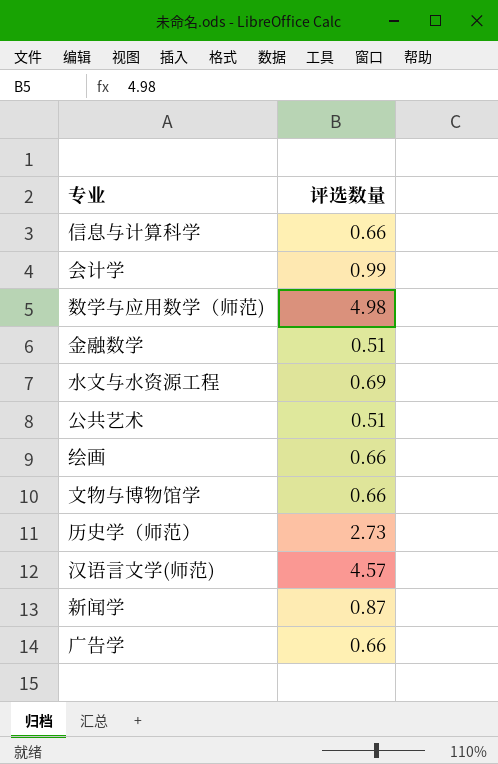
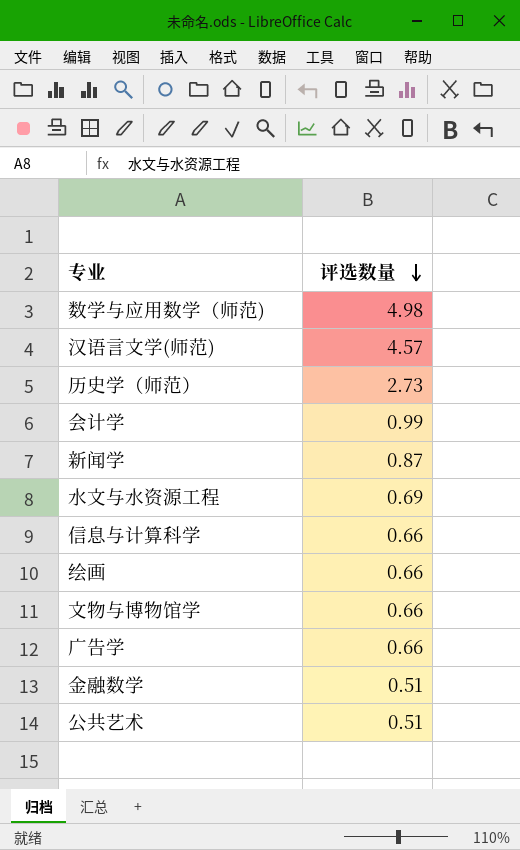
row order: none -> 评选数量 descending

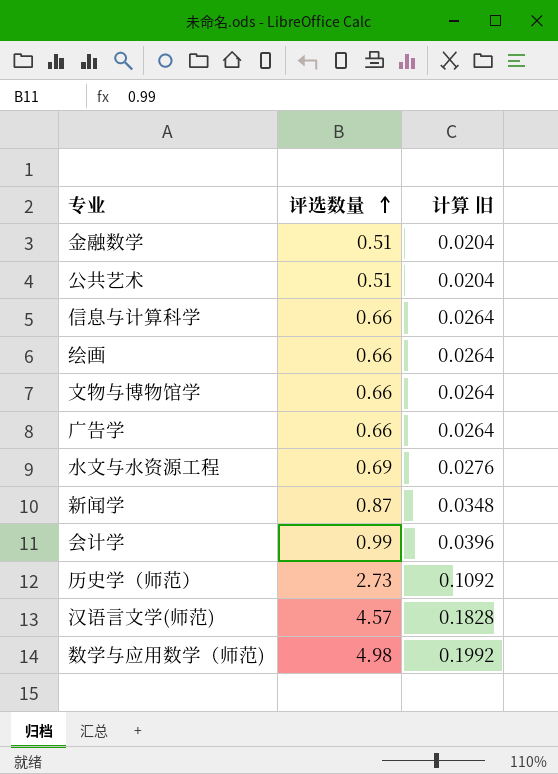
row order: 评选数量 descending -> 评选数量 ascending
column 计算 旧 | formula: none -> [评选数量] * 0.04

